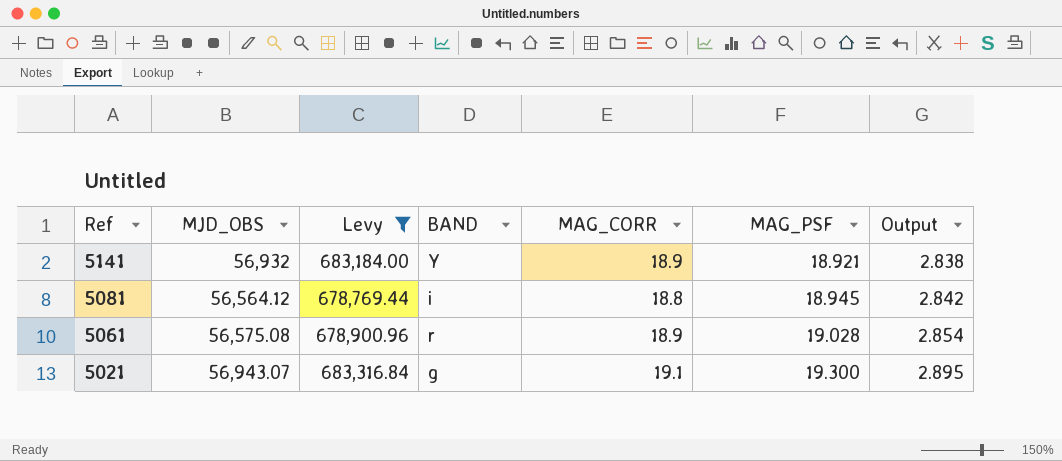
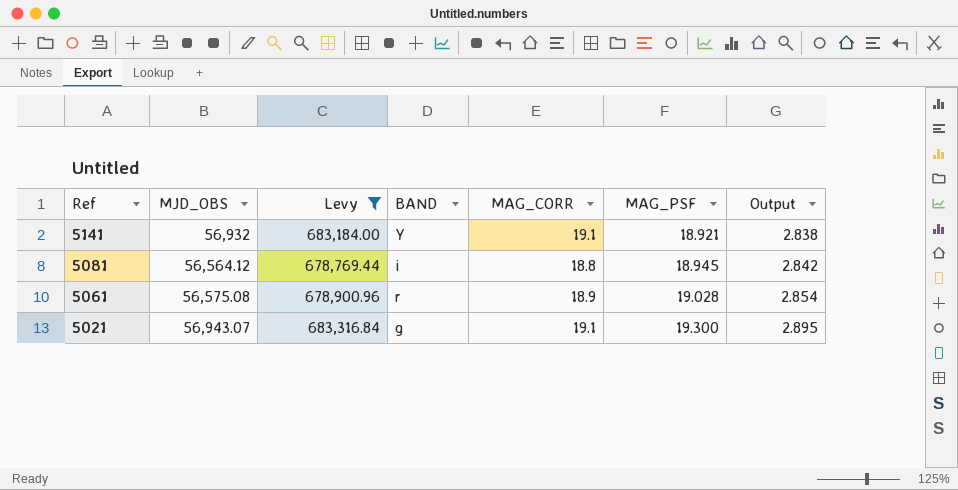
5141 | MAG_CORR: 18.9 -> 19.1

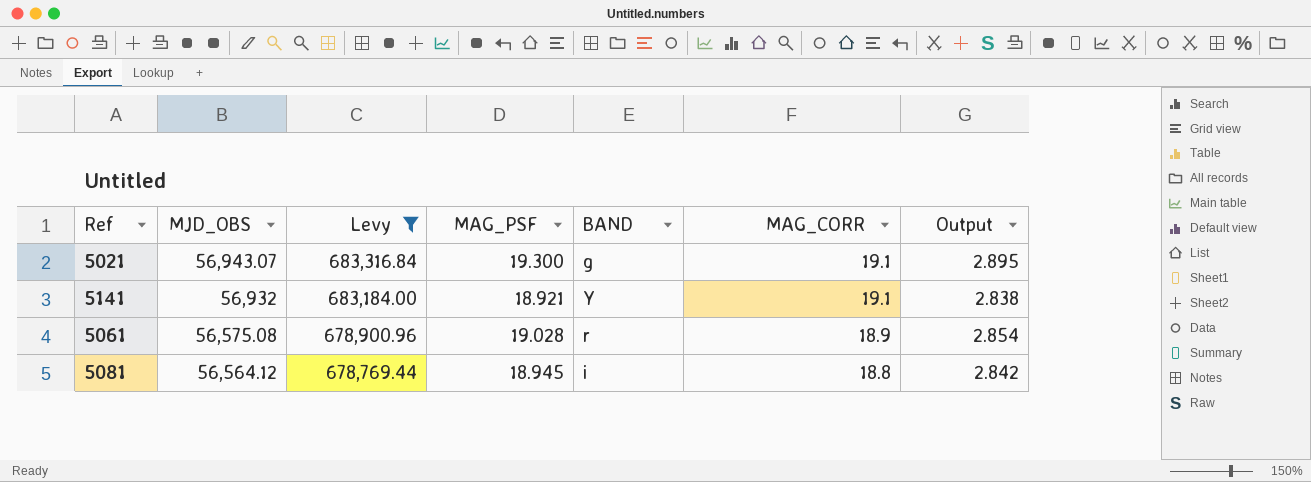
row order: Ref descending -> MJD_OBS descending
column MAG_PSF | position: 6 -> 4

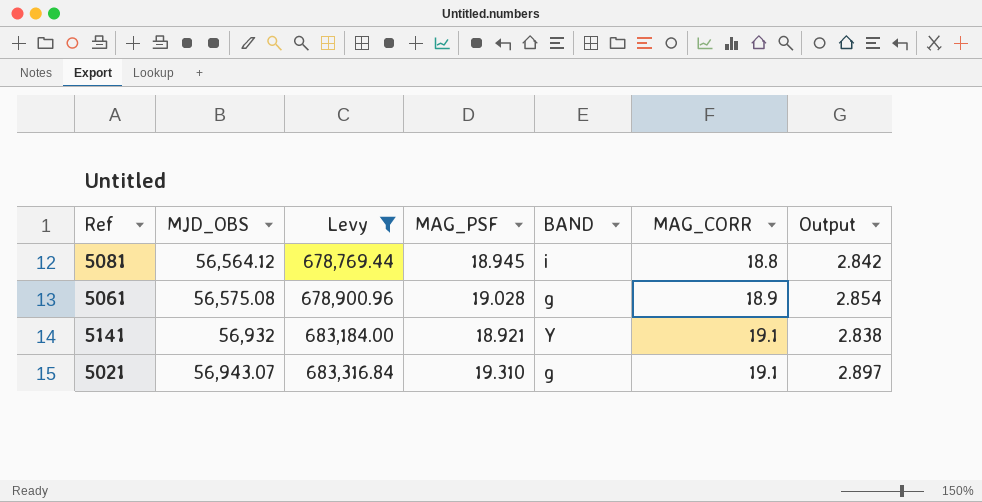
row order: MJD_OBS descending -> MJD_OBS ascending
5061 | BAND: r -> g
5021 | MAG_PSF: 19.300 -> 19.310
5021 | Output: 2.895 -> 2.897

